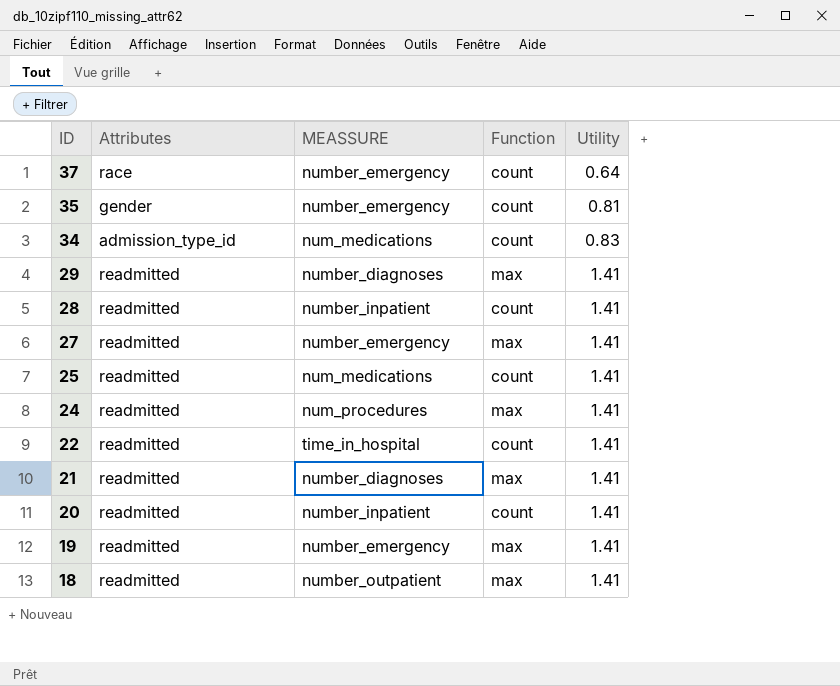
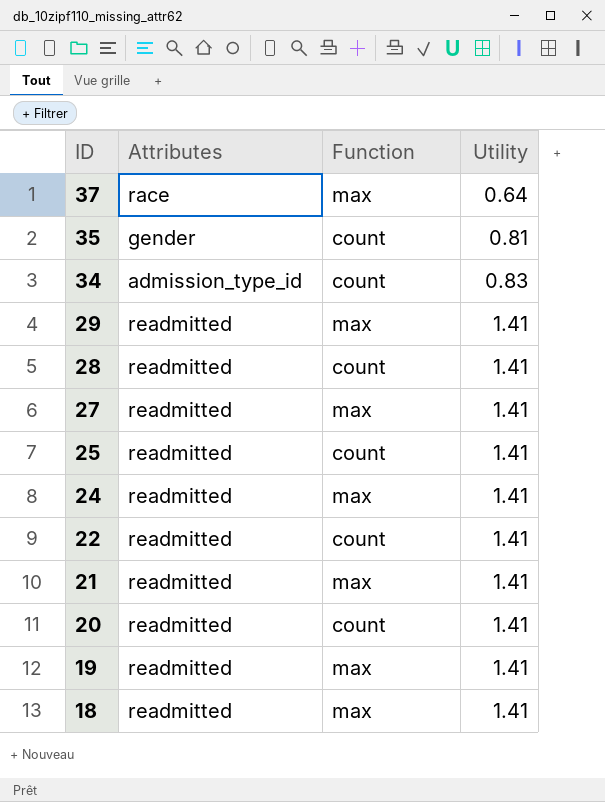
column MEASSURE | position: 3 -> none
37 | Function: count -> max

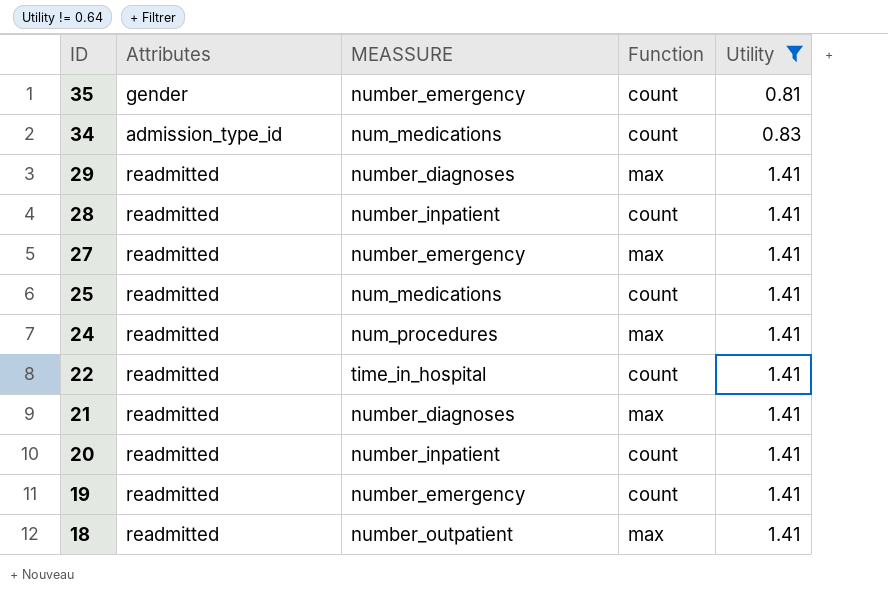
filter: none -> Utility != 0.64
column MEASSURE | position: none -> 3
19 | Function: max -> count

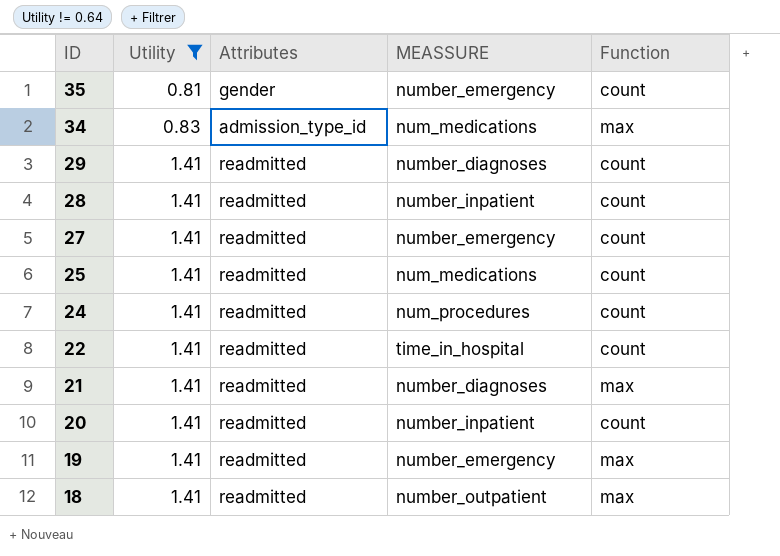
column Utility | position: 5 -> 2
34 | Function: count -> max
29 | Function: max -> count
27 | Function: max -> count
24 | Function: max -> count
19 | Function: count -> max

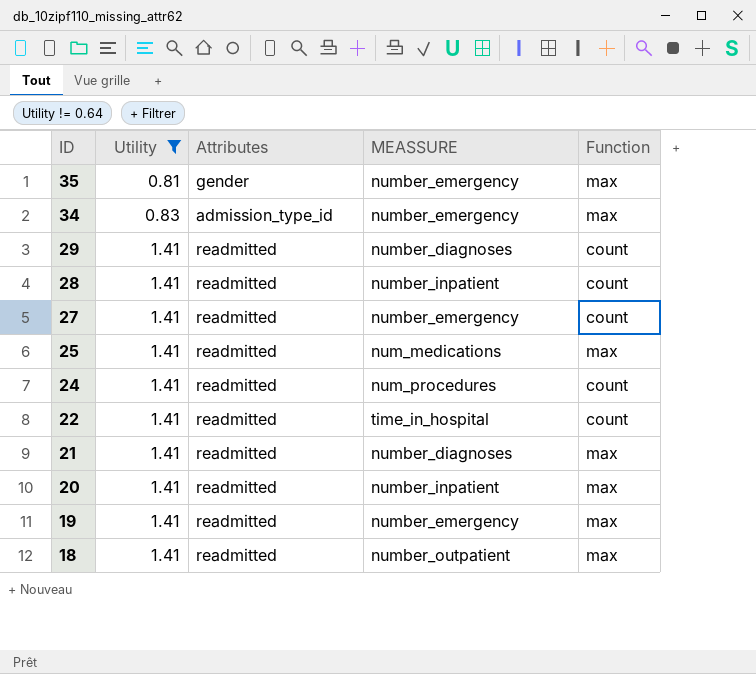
35 | Function: count -> max
34 | MEASSURE: num_medications -> number_emergency
25 | Function: count -> max
20 | Function: count -> max

